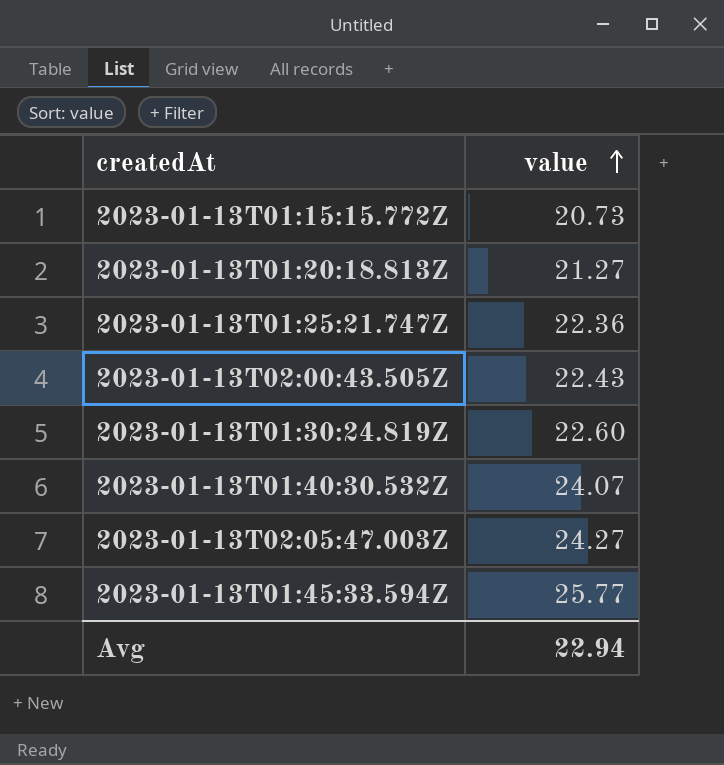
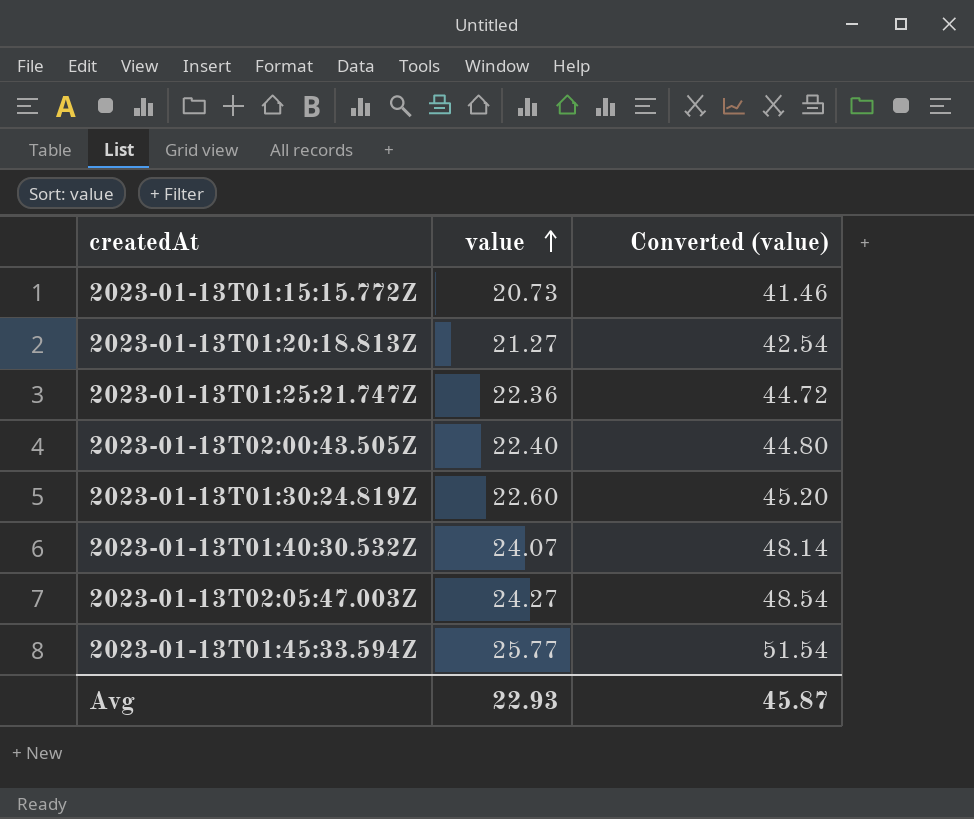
column Converted (value) | formula: none -> [value] * 2
2023-01-13T02:00:43.505Z | value: 22.43 -> 22.40
Avg | value: 22.94 -> 22.93

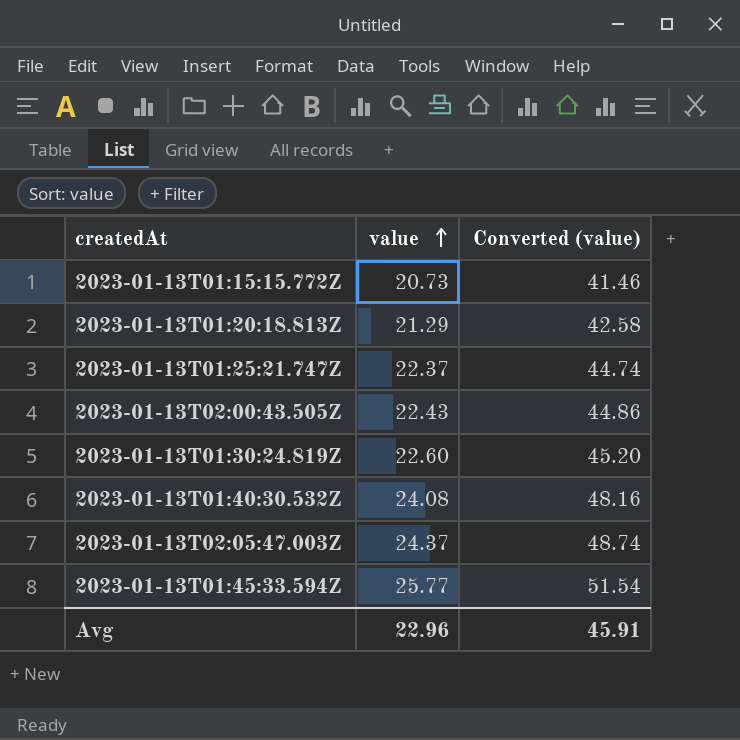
2023-01-13T01:20:18.813Z | value: 21.27 -> 21.29
2023-01-13T01:20:18.813Z | Converted (value): 42.54 -> 42.58
2023-01-13T01:25:21.747Z | value: 22.36 -> 22.37
2023-01-13T01:25:21.747Z | Converted (value): 44.72 -> 44.74
2023-01-13T02:00:43.505Z | value: 22.40 -> 22.43
2023-01-13T02:00:43.505Z | Converted (value): 44.80 -> 44.86
2023-01-13T01:40:30.532Z | value: 24.07 -> 24.08
2023-01-13T01:40:30.532Z | Converted (value): 48.14 -> 48.16
2023-01-13T02:05:47.003Z | value: 24.27 -> 24.37
2023-01-13T02:05:47.003Z | Converted (value): 48.54 -> 48.74
Avg | value: 22.93 -> 22.96
Avg | Converted (value): 45.87 -> 45.91

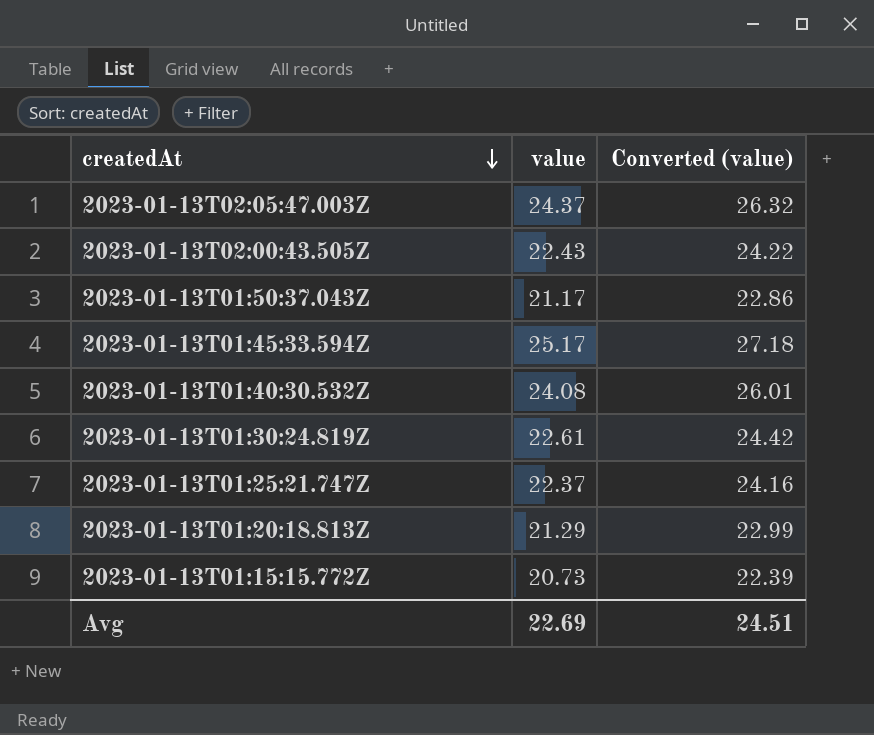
row order: value ascending -> createdAt descending
column Converted (value) | formula: [value] * 2 -> [value] * 1.08
row 2023-01-13T01:50:37.043Z: none -> 21.17 | 22.86
2023-01-13T01:45:33.594Z | value: 25.77 -> 25.17
2023-01-13T01:30:24.819Z | value: 22.60 -> 22.61
Avg | value: 22.96 -> 22.69
Avg | Converted (value): 45.91 -> 24.51

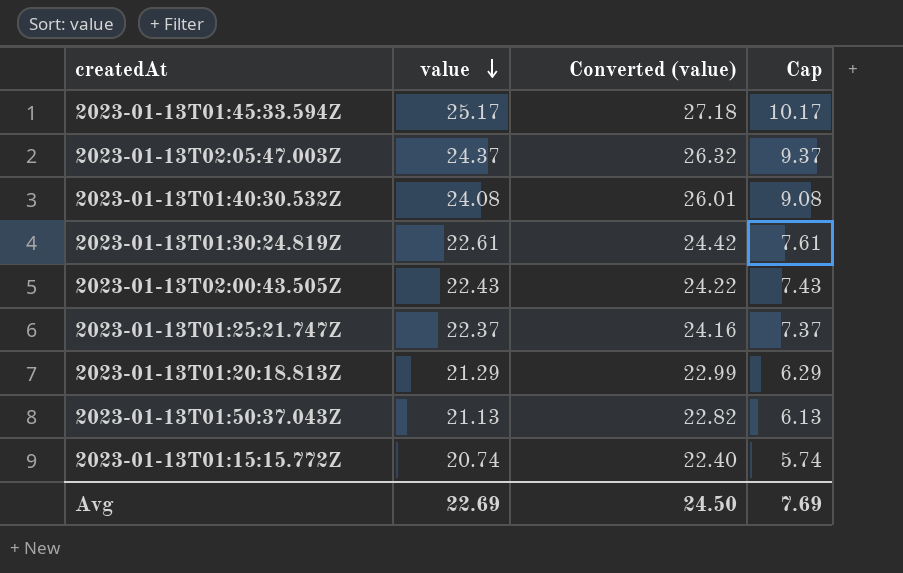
row order: createdAt descending -> value descending
column Cap | formula: none -> [value] - 15
2023-01-13T01:50:37.043Z | value: 21.17 -> 21.13
2023-01-13T01:50:37.043Z | Converted (value): 22.86 -> 22.82
2023-01-13T01:15:15.772Z | value: 20.73 -> 20.74
2023-01-13T01:15:15.772Z | Converted (value): 22.39 -> 22.40
Avg | Converted (value): 24.51 -> 24.50

